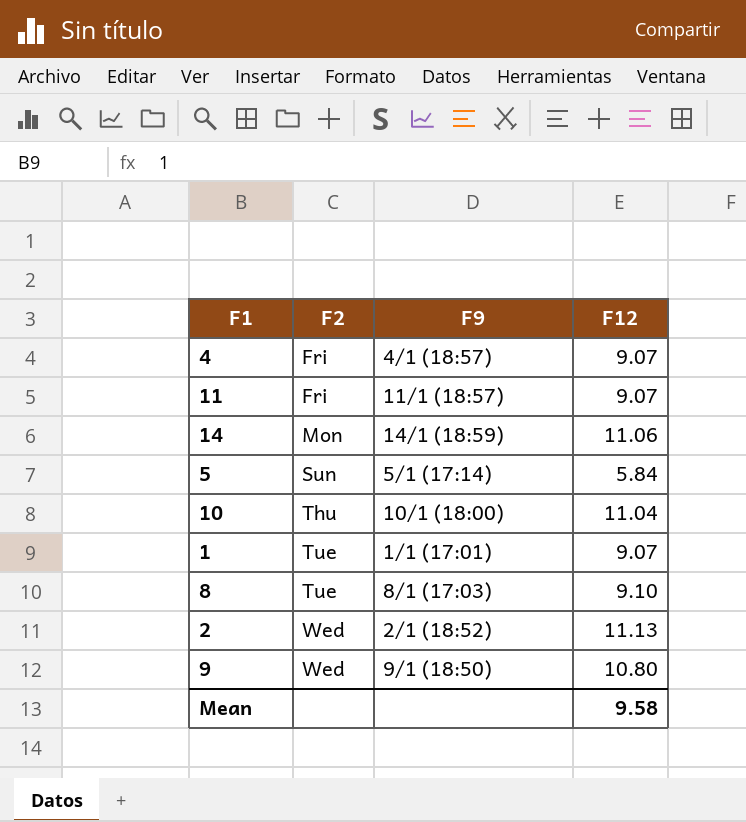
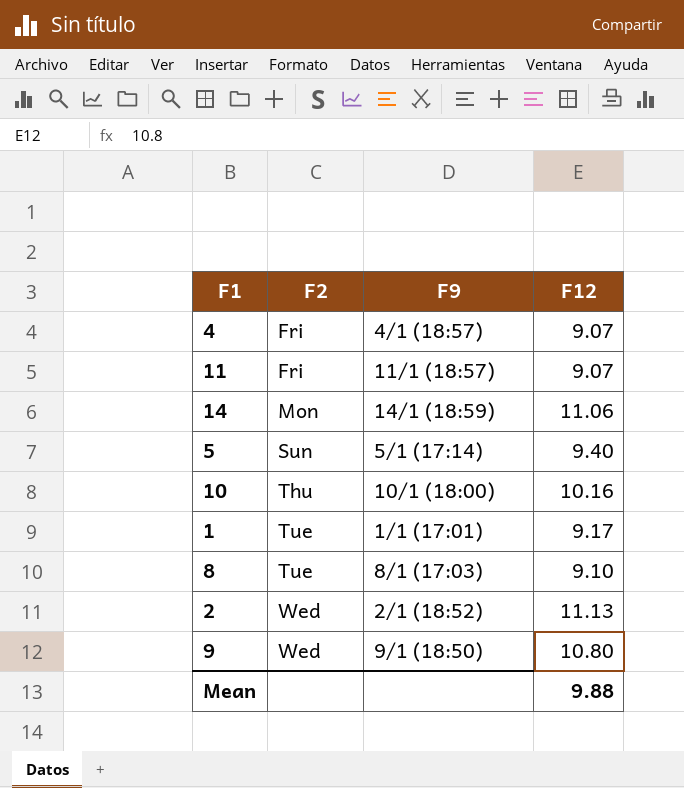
5 | F12: 5.84 -> 9.40
10 | F12: 11.04 -> 10.16
1 | F12: 9.07 -> 9.17
Mean | F12: 9.58 -> 9.88

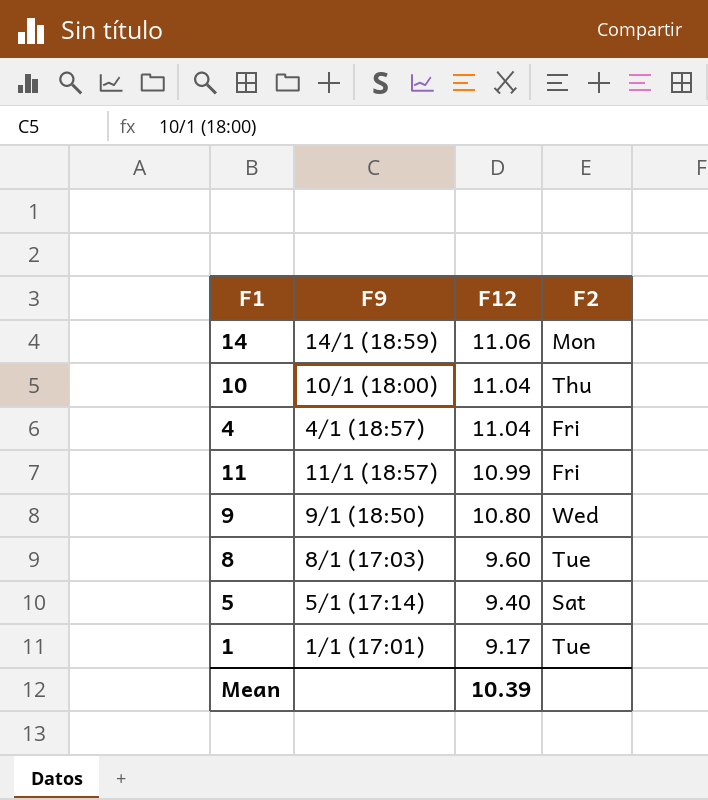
row order: F2 ascending -> F12 descending
column F2 | position: 2 -> 4
row 2: Wed | 2/1 (18:52) | 11.13 -> none
10 | F12: 10.16 -> 11.04
4 | F12: 9.07 -> 11.04
11 | F12: 9.07 -> 10.99
8 | F12: 9.10 -> 9.60
5 | F2: Sun -> Sat
Mean | F12: 9.88 -> 10.39

